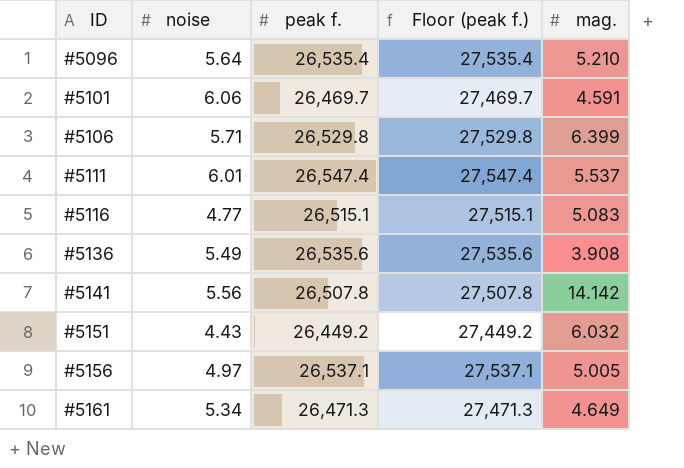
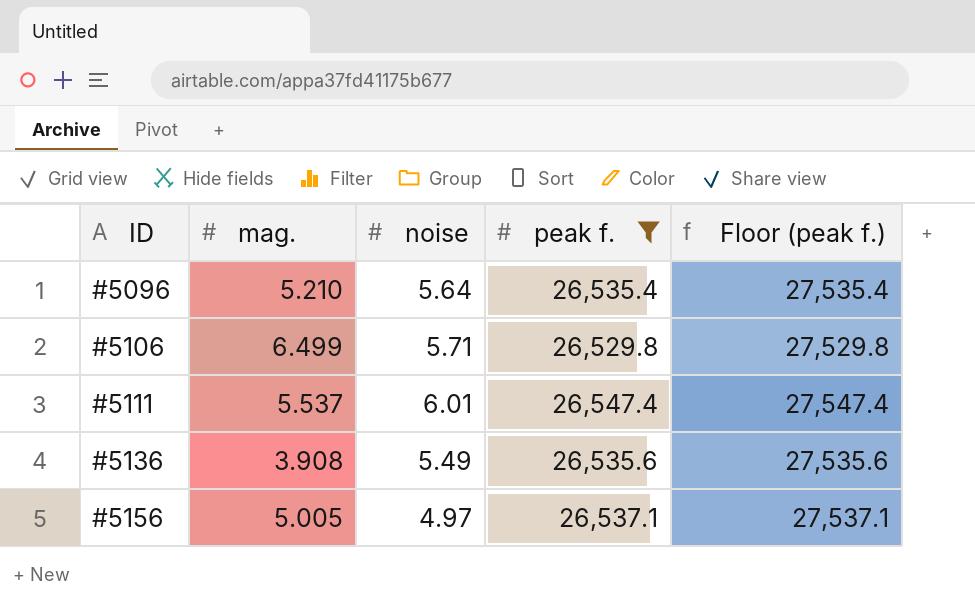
filter: none -> peak f. >= 26,529.8
column mag. | position: 5 -> 2
#5106 | mag.: 6.399 -> 6.499

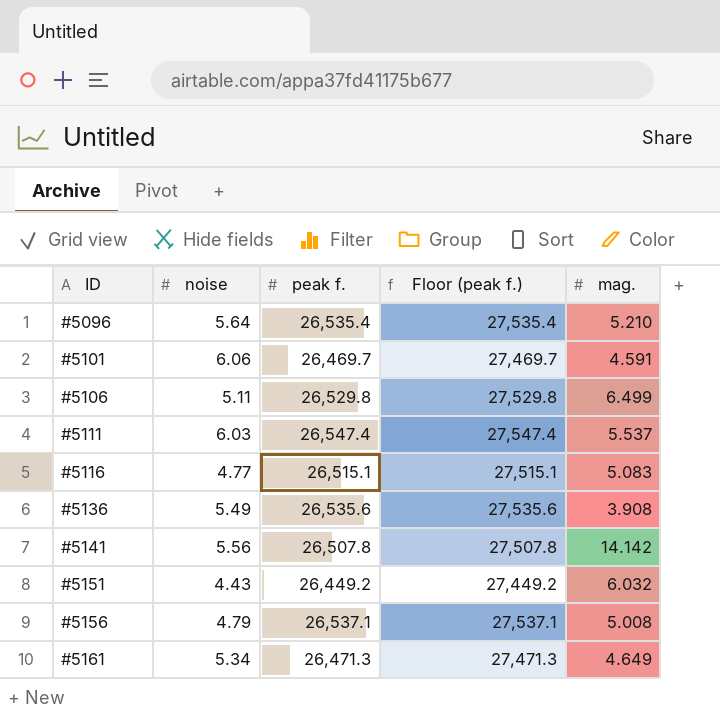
filter: peak f. >= 26,529.8 -> none
column mag. | position: 2 -> 5
#5106 | noise: 5.71 -> 5.11
#5111 | noise: 6.01 -> 6.03
#5156 | noise: 4.97 -> 4.79
#5156 | mag.: 5.005 -> 5.008

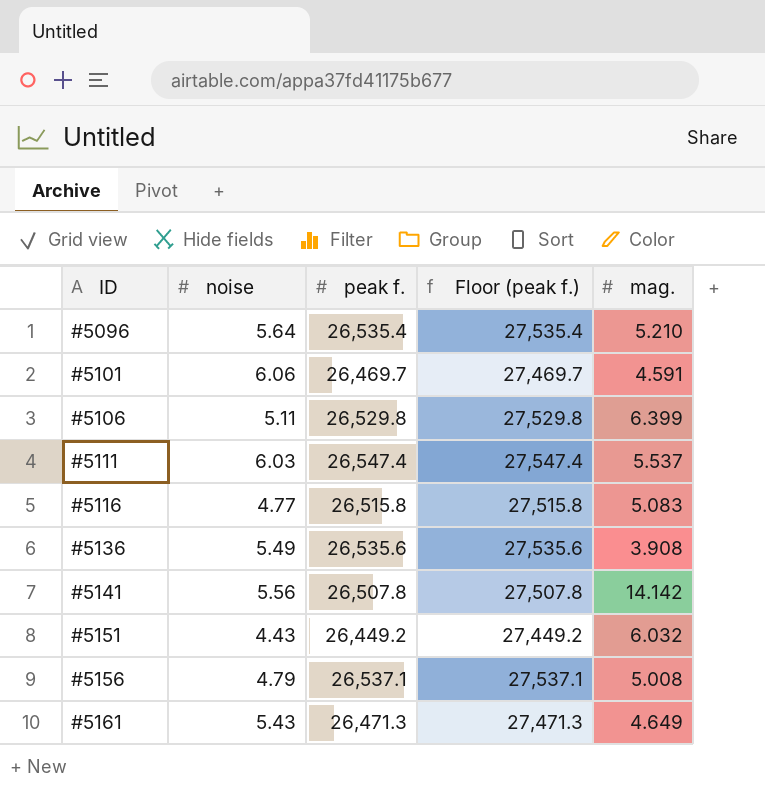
#5106 | mag.: 6.499 -> 6.399
#5116 | peak f.: 26,515.1 -> 26,515.8
#5116 | Floor (peak f.): 27,515.1 -> 27,515.8
#5161 | noise: 5.34 -> 5.43

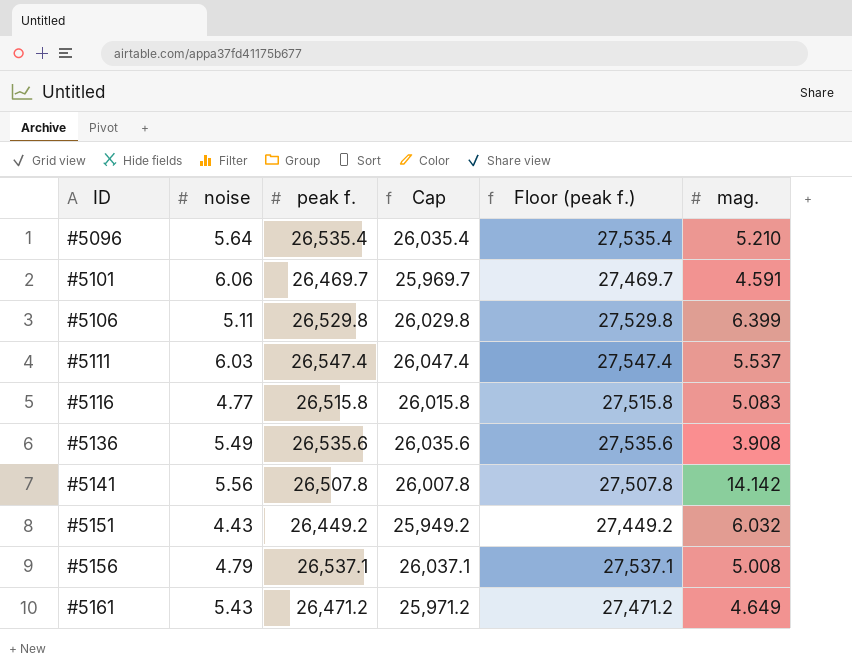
column Cap | formula: none -> [peak f.] - 500
#5161 | peak f.: 26,471.3 -> 26,471.2
#5161 | Floor (peak f.): 27,471.3 -> 27,471.2

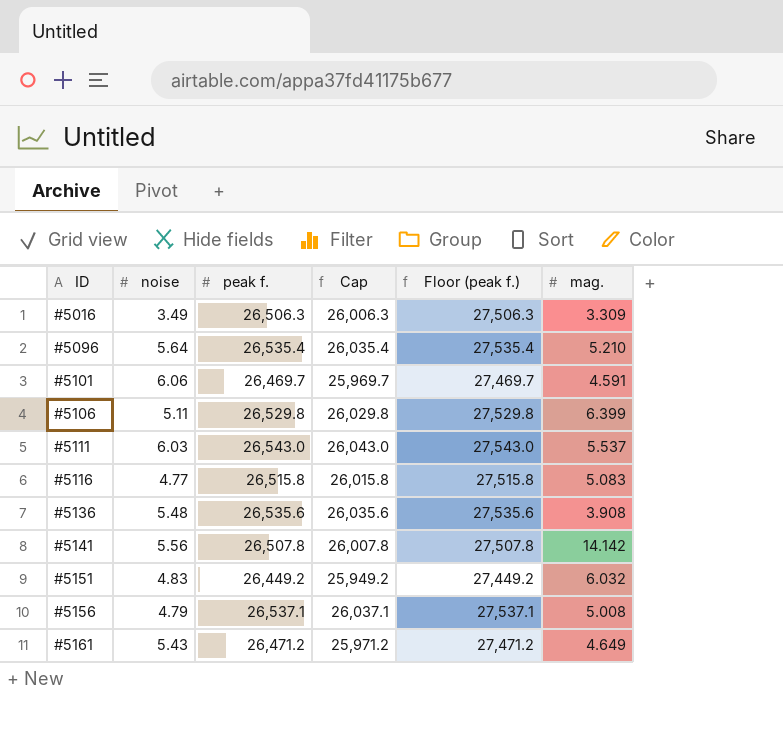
row #5016: none -> 3.49 | 26,506.3 | 26,006.3 | 27,506.3 | 3.309
#5111 | peak f.: 26,547.4 -> 26,543.0
#5111 | Cap: 26,047.4 -> 26,043.0
#5111 | Floor (peak f.): 27,547.4 -> 27,543.0
#5136 | noise: 5.49 -> 5.48
#5151 | noise: 4.43 -> 4.83

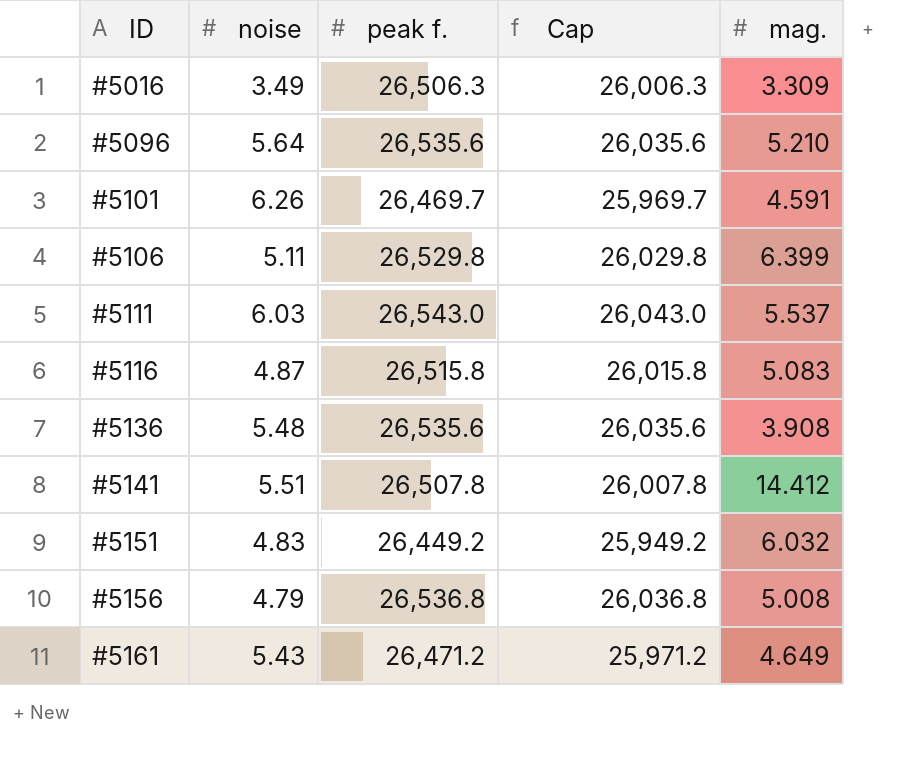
column Floor (peak f.) | formula: [peak f.] + 1000 -> none
#5096 | peak f.: 26,535.4 -> 26,535.6
#5096 | Cap: 26,035.4 -> 26,035.6
#5101 | noise: 6.06 -> 6.26
#5116 | noise: 4.77 -> 4.87
#5141 | noise: 5.56 -> 5.51
#5141 | mag.: 14.142 -> 14.412
#5156 | peak f.: 26,537.1 -> 26,536.8
#5156 | Cap: 26,037.1 -> 26,036.8

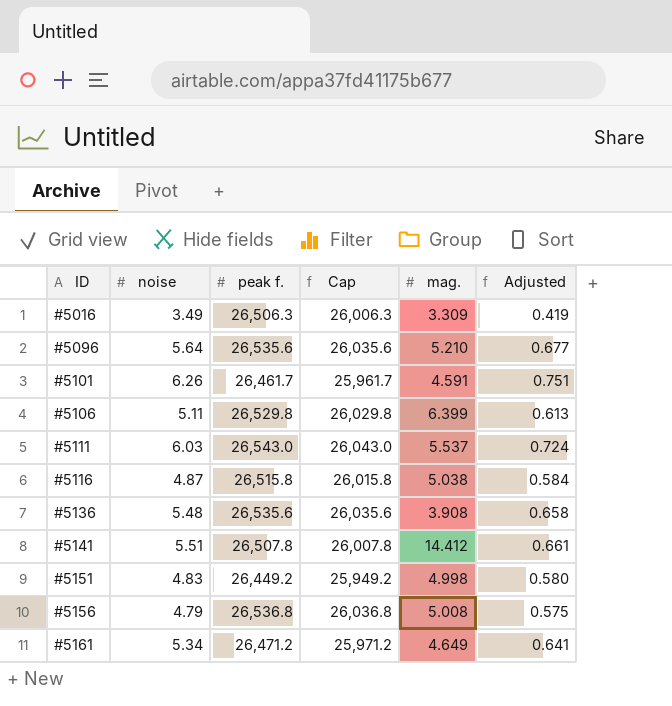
column Adjusted | formula: none -> [noise] * 0.12
#5101 | peak f.: 26,469.7 -> 26,461.7
#5101 | Cap: 25,969.7 -> 25,961.7
#5116 | mag.: 5.083 -> 5.038
#5151 | mag.: 6.032 -> 4.998
#5161 | noise: 5.43 -> 5.34

